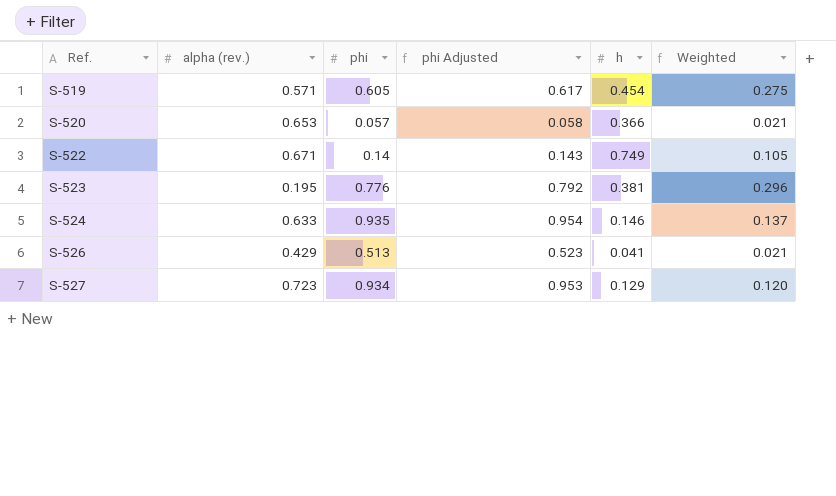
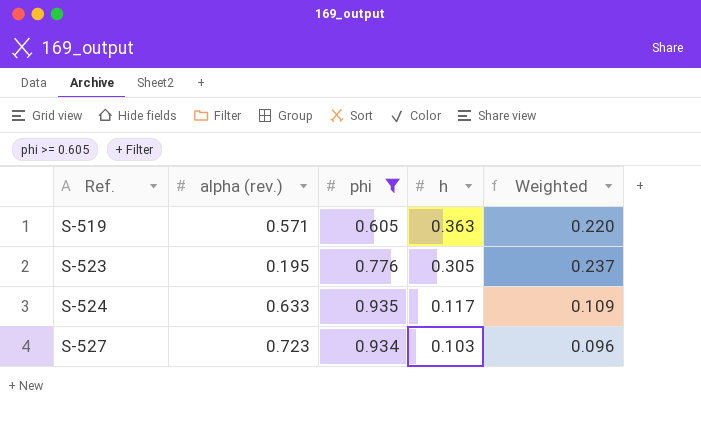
filter: none -> phi >= 0.605
column phi Adjusted | formula: [phi] * 1.02 -> none
S-519 | h: 0.454 -> 0.363
S-519 | Weighted: 0.275 -> 0.220
S-523 | h: 0.381 -> 0.305
S-523 | Weighted: 0.296 -> 0.237
S-524 | h: 0.146 -> 0.117
S-524 | Weighted: 0.137 -> 0.109
S-527 | h: 0.129 -> 0.103
S-527 | Weighted: 0.120 -> 0.096

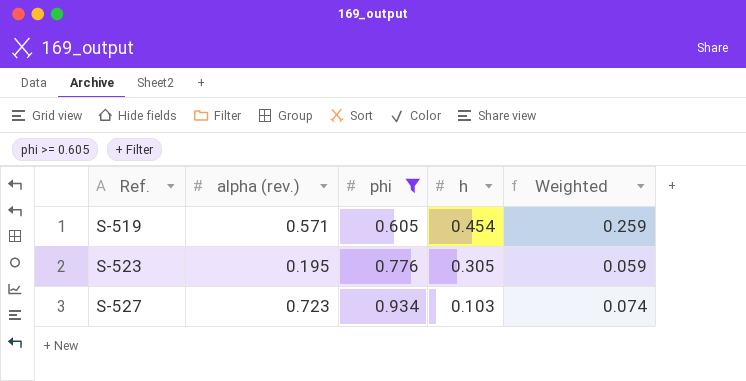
column Weighted | formula: [phi] * [h] -> [alpha (rev.)] * [h]
row S-524: 0.633 | 0.935 | 0.117 | 0.109 -> none
S-519 | h: 0.363 -> 0.454

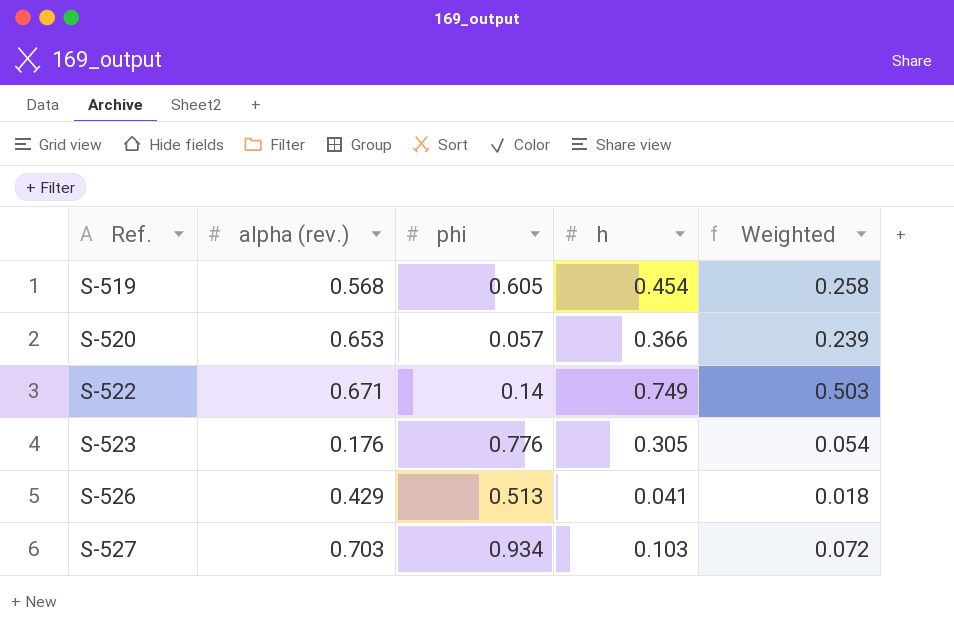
filter: phi >= 0.605 -> none
S-519 | alpha (rev.): 0.571 -> 0.568
S-519 | Weighted: 0.259 -> 0.258
S-523 | alpha (rev.): 0.195 -> 0.176
S-523 | Weighted: 0.059 -> 0.054
S-527 | alpha (rev.): 0.723 -> 0.703
S-527 | Weighted: 0.074 -> 0.072

